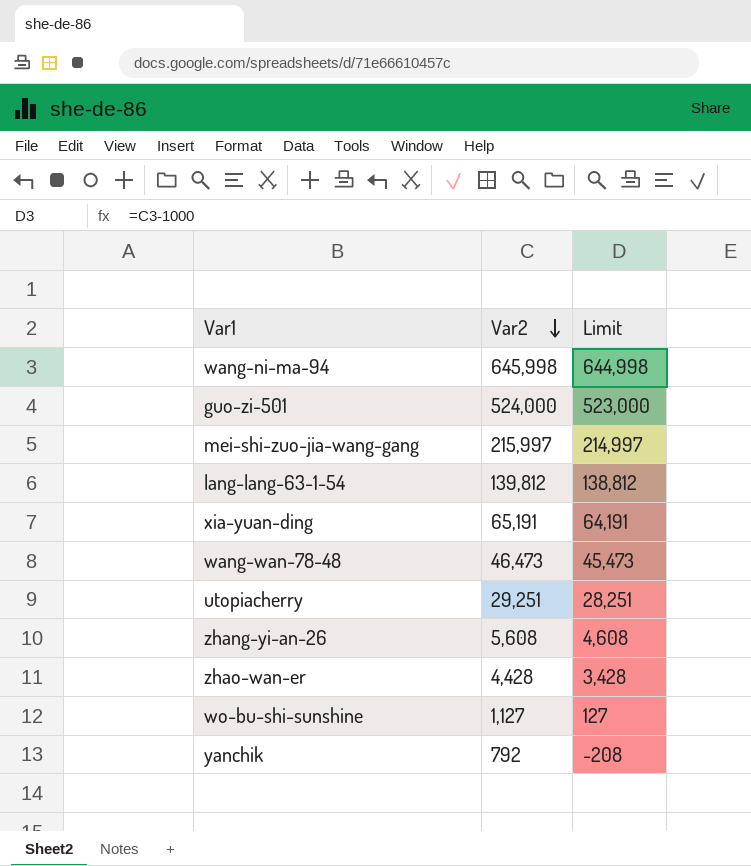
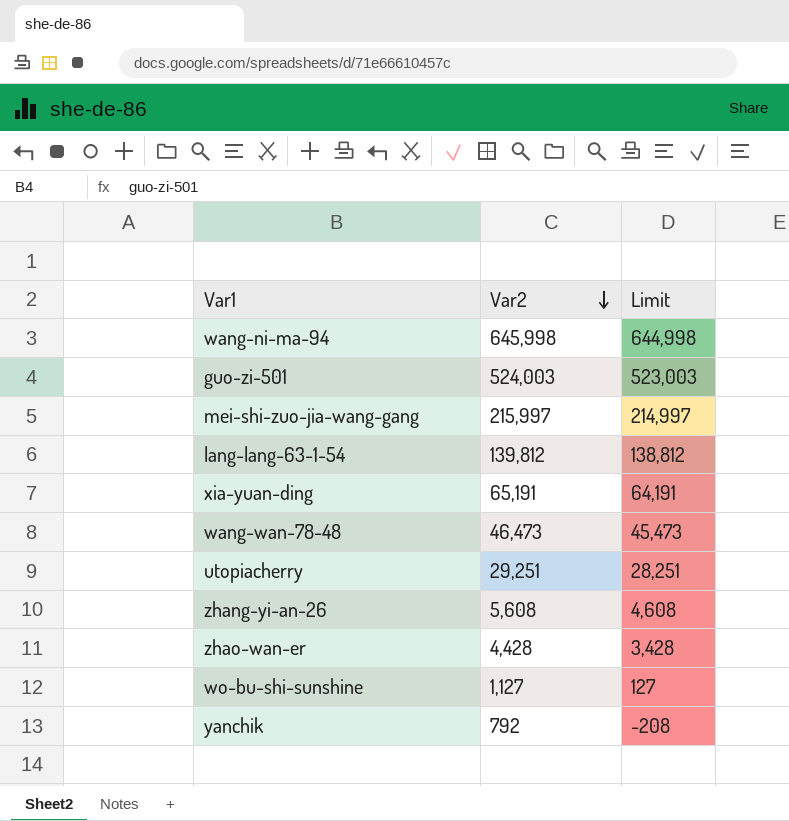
guo-zi-501 | Var2: 524,000 -> 524,003
guo-zi-501 | Limit: 523,000 -> 523,003

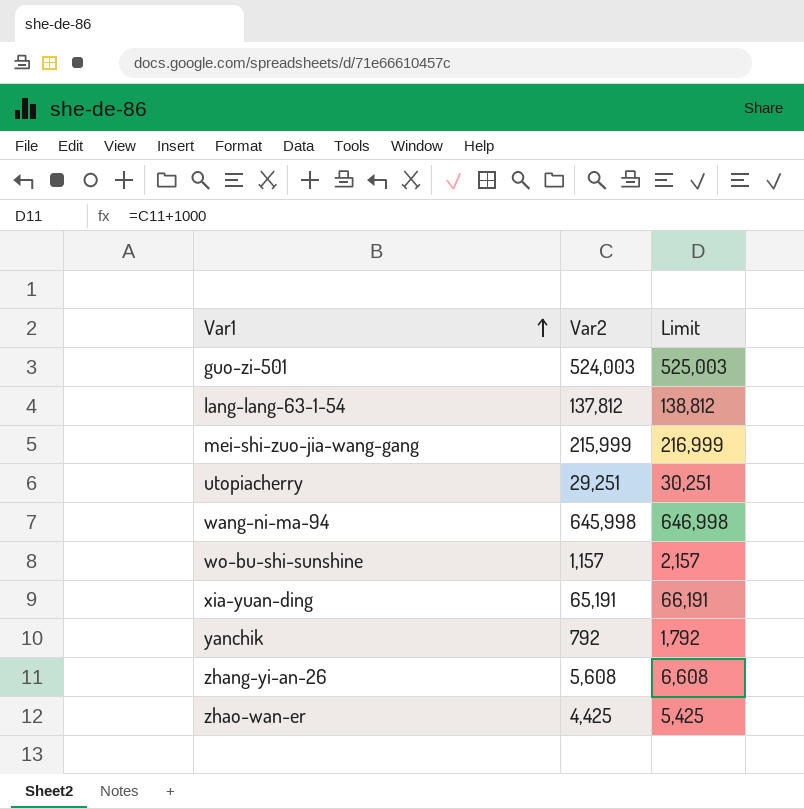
row order: Var2 descending -> Var1 ascending
column Limit | formula: [Var2] - 1000 -> [Var2] + 1000
row wang-wan-78-48: 46,473 | 45,473 -> none
lang-lang-63-1-54 | Var2: 139,812 -> 137,812
mei-shi-zuo-jia-wang-gang | Var2: 215,997 -> 215,999
wo-bu-shi-sunshine | Var2: 1,127 -> 1,157
zhao-wan-er | Var2: 4,428 -> 4,425

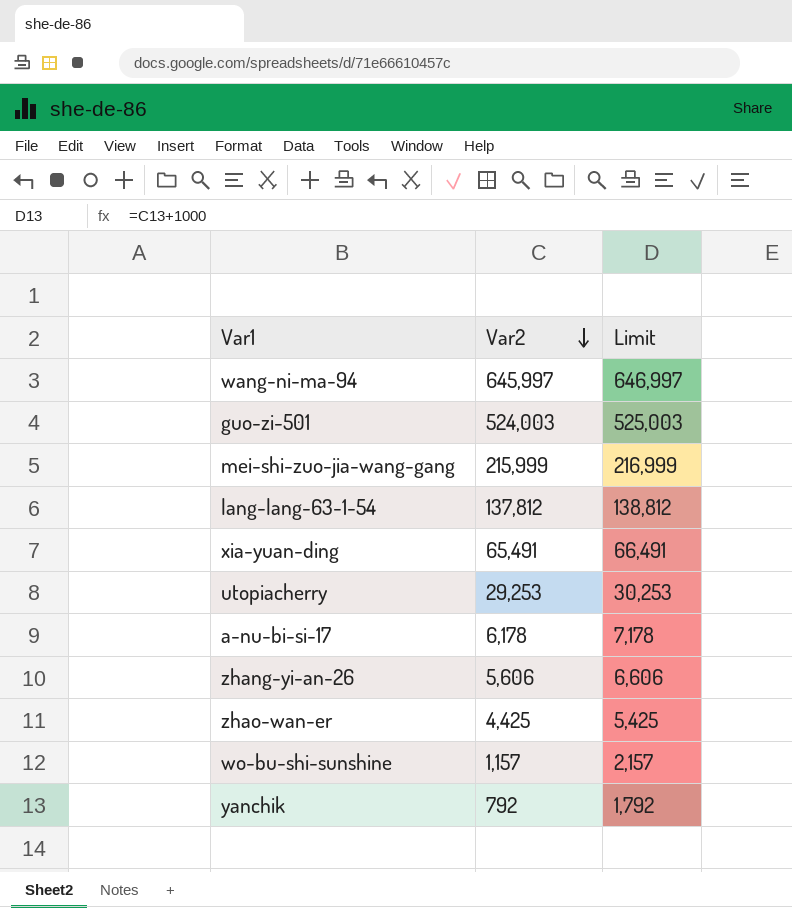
row order: Var1 ascending -> Var2 descending
wang-ni-ma-94 | Var2: 645,998 -> 645,997
wang-ni-ma-94 | Limit: 646,998 -> 646,997
xia-yuan-ding | Var2: 65,191 -> 65,491
xia-yuan-ding | Limit: 66,191 -> 66,491
utopiacherry | Var2: 29,251 -> 29,253
utopiacherry | Limit: 30,251 -> 30,253
row a-nu-bi-si-17: none -> 6,178 | 7,178
zhang-yi-an-26 | Var2: 5,608 -> 5,606
zhang-yi-an-26 | Limit: 6,608 -> 6,606

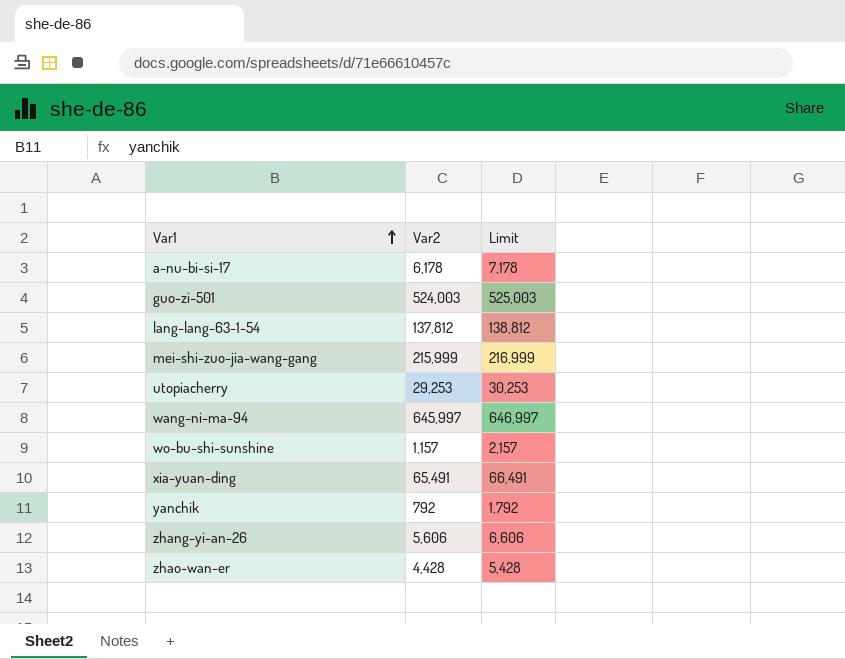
row order: Var2 descending -> Var1 ascending
zhao-wan-er | Var2: 4,425 -> 4,428
zhao-wan-er | Limit: 5,425 -> 5,428

